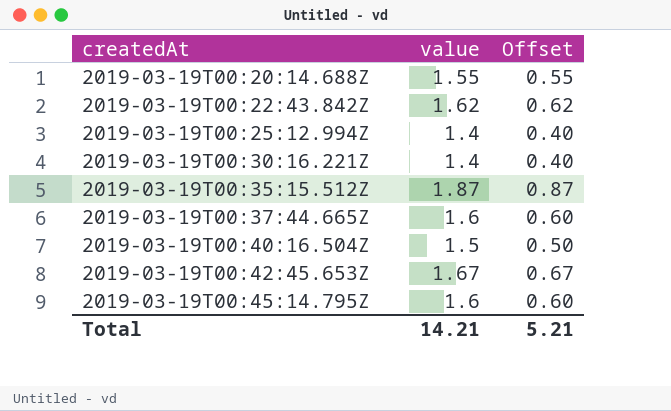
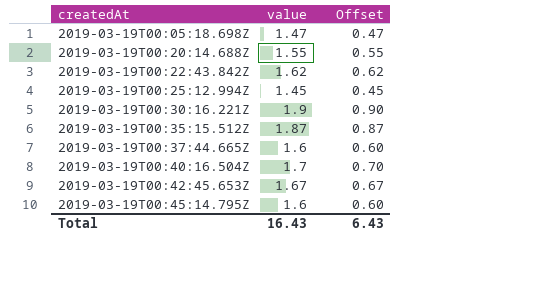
row 2019-03-19T00:05:18.698Z: none -> 1.47 | 0.47
2019-03-19T00:25:12.994Z | value: 1.4 -> 1.45
2019-03-19T00:25:12.994Z | Offset: 0.40 -> 0.45
2019-03-19T00:30:16.221Z | value: 1.4 -> 1.9
2019-03-19T00:30:16.221Z | Offset: 0.40 -> 0.90
2019-03-19T00:40:16.504Z | value: 1.5 -> 1.7
2019-03-19T00:40:16.504Z | Offset: 0.50 -> 0.70
Total | value: 14.21 -> 16.43
Total | Offset: 5.21 -> 6.43

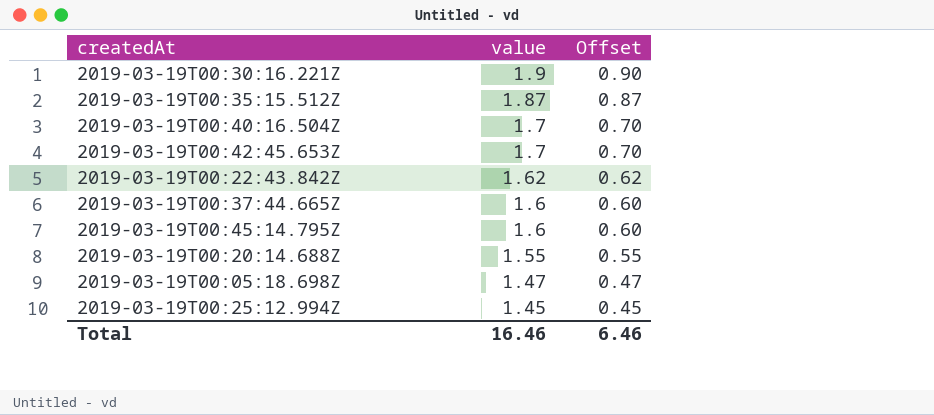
row order: createdAt ascending -> value descending
2019-03-19T00:42:45.653Z | value: 1.67 -> 1.7
2019-03-19T00:42:45.653Z | Offset: 0.67 -> 0.70
Total | value: 16.43 -> 16.46
Total | Offset: 6.43 -> 6.46

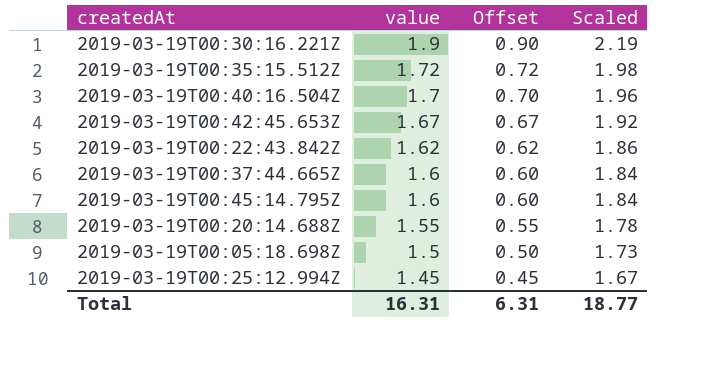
column Scaled | formula: none -> [value] * 1.15
2019-03-19T00:35:15.512Z | value: 1.87 -> 1.72
2019-03-19T00:35:15.512Z | Offset: 0.87 -> 0.72
2019-03-19T00:42:45.653Z | value: 1.7 -> 1.67
2019-03-19T00:42:45.653Z | Offset: 0.70 -> 0.67
2019-03-19T00:05:18.698Z | value: 1.47 -> 1.5
2019-03-19T00:05:18.698Z | Offset: 0.47 -> 0.50
Total | value: 16.46 -> 16.31
Total | Offset: 6.46 -> 6.31

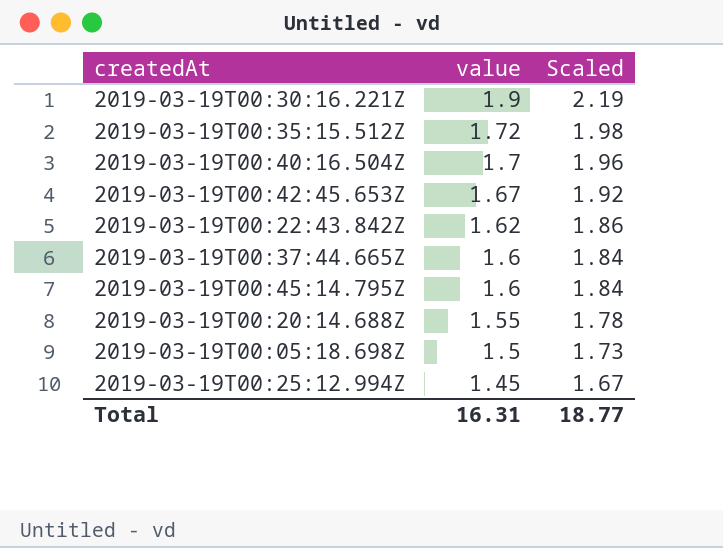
column Offset | formula: [value] - 1 -> none

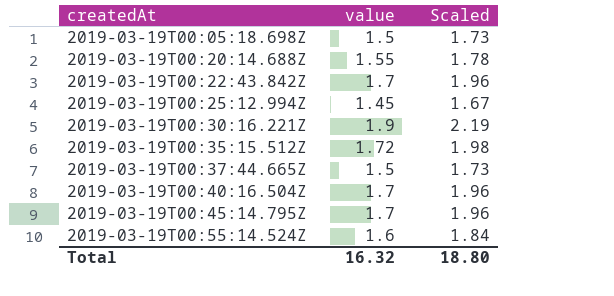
row order: value descending -> createdAt ascending
row 2019-03-19T00:42:45.653Z: 1.67 | 1.92 -> none
2019-03-19T00:22:43.842Z | value: 1.62 -> 1.7
2019-03-19T00:22:43.842Z | Scaled: 1.86 -> 1.96
2019-03-19T00:37:44.665Z | value: 1.6 -> 1.5
2019-03-19T00:37:44.665Z | Scaled: 1.84 -> 1.73
2019-03-19T00:45:14.795Z | value: 1.6 -> 1.7
2019-03-19T00:45:14.795Z | Scaled: 1.84 -> 1.96
row 2019-03-19T00:55:14.524Z: none -> 1.6 | 1.84
Total | value: 16.31 -> 16.32
Total | Scaled: 18.77 -> 18.80

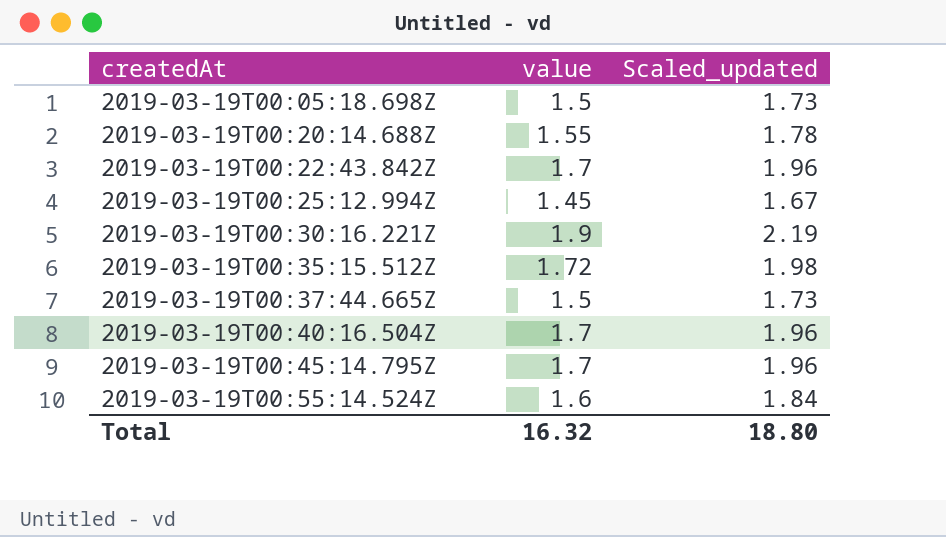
column name: Scaled -> Scaled_updated

